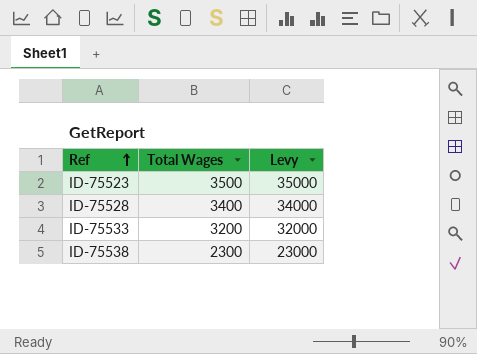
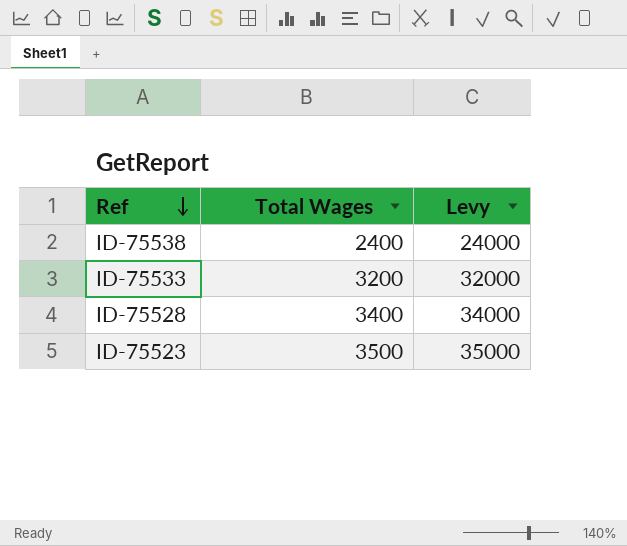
row order: Ref ascending -> Ref descending
ID-75538 | Total Wages: 2300 -> 2400
ID-75538 | Levy: 23000 -> 24000

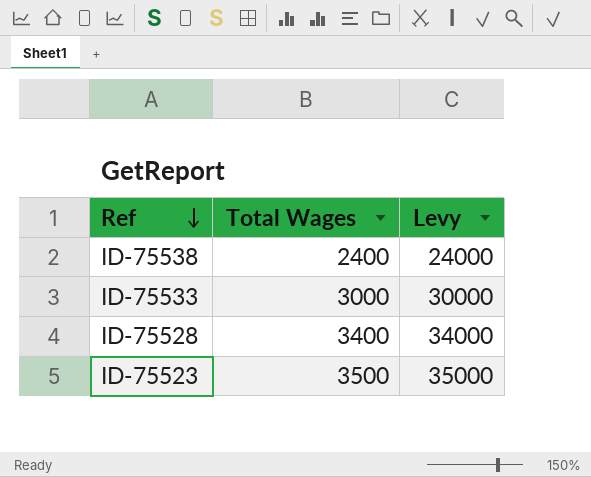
ID-75533 | Total Wages: 3200 -> 3000
ID-75533 | Levy: 32000 -> 30000

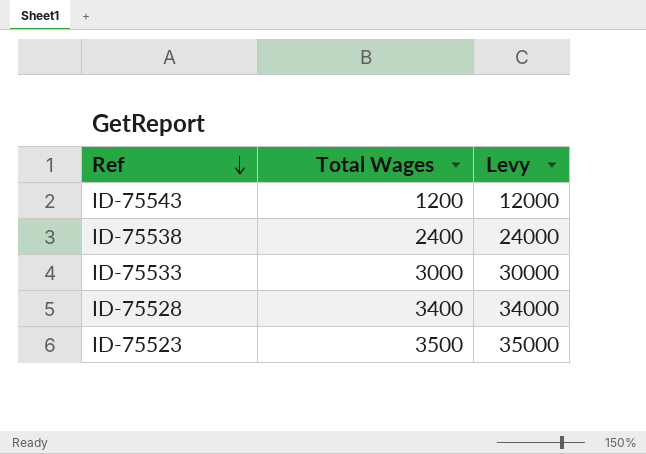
row ID-75543: none -> 1200 | 12000

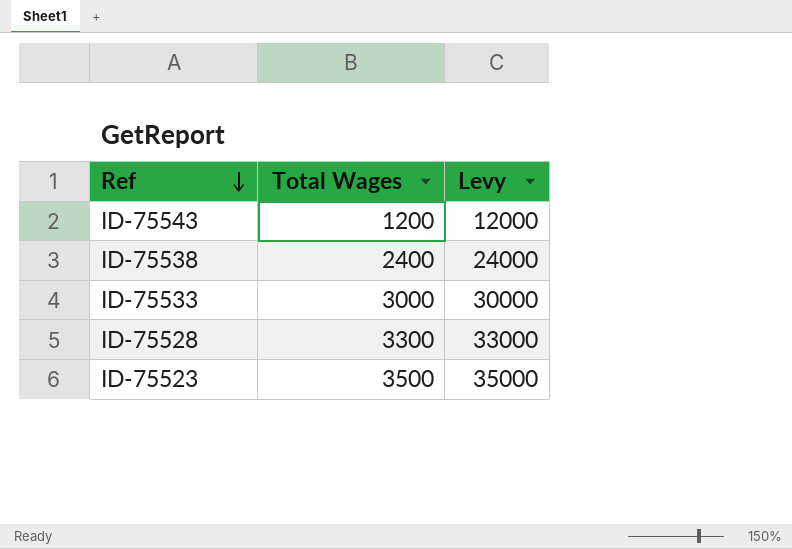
ID-75528 | Total Wages: 3400 -> 3300
ID-75528 | Levy: 34000 -> 33000

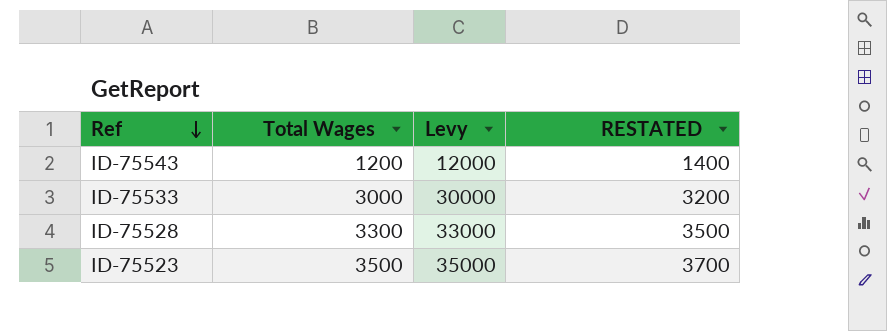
column RESTATED | formula: none -> [Total Wages] + 200
row ID-75538: 2400 | 24000 -> none

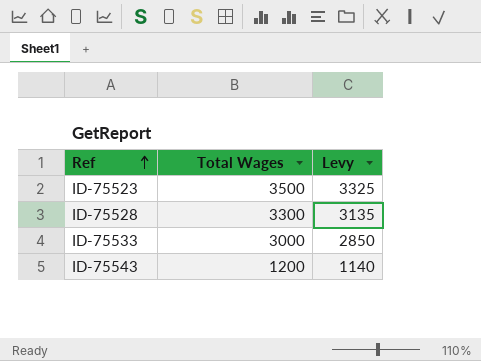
row order: Ref descending -> Ref ascending
column RESTATED | formula: [Total Wages] + 200 -> none
column Levy | formula: [Total Wages] * 10 -> [Total Wages] * 0.95

